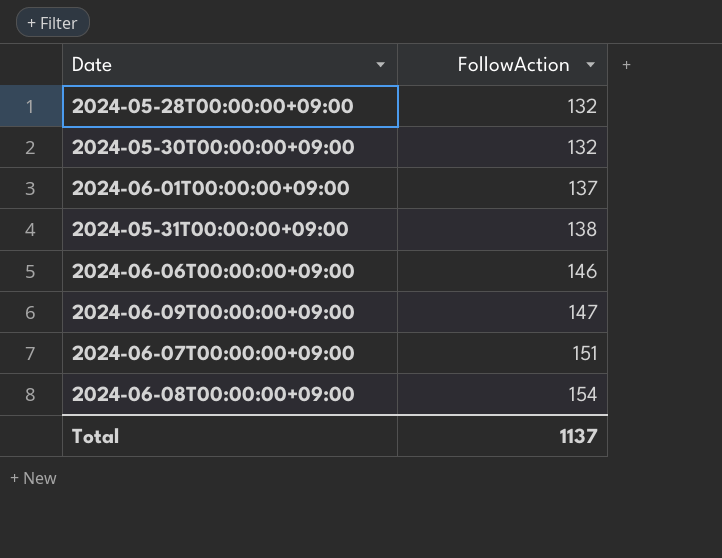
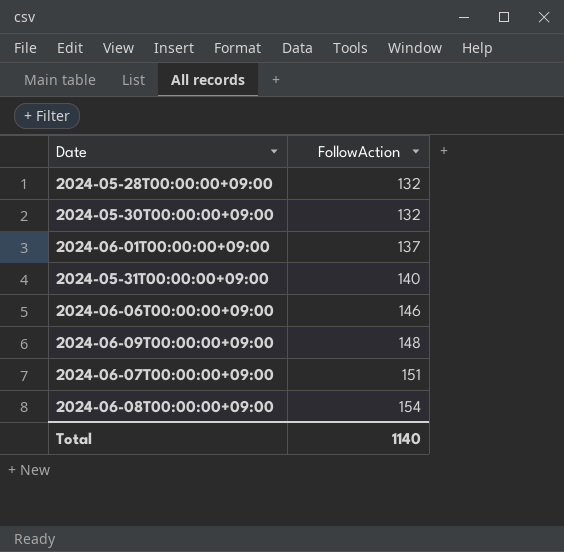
2024-05-31T00:00:00+09:00 | FollowAction: 138 -> 140
2024-06-09T00:00:00+09:00 | FollowAction: 147 -> 148
Total | FollowAction: 1137 -> 1140

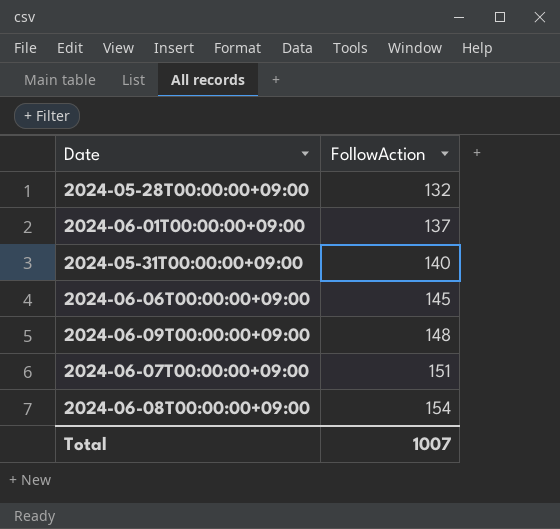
row 2024-05-30T00:00:00+09:00: 132 -> none
2024-06-06T00:00:00+09:00 | FollowAction: 146 -> 145
Total | FollowAction: 1140 -> 1007

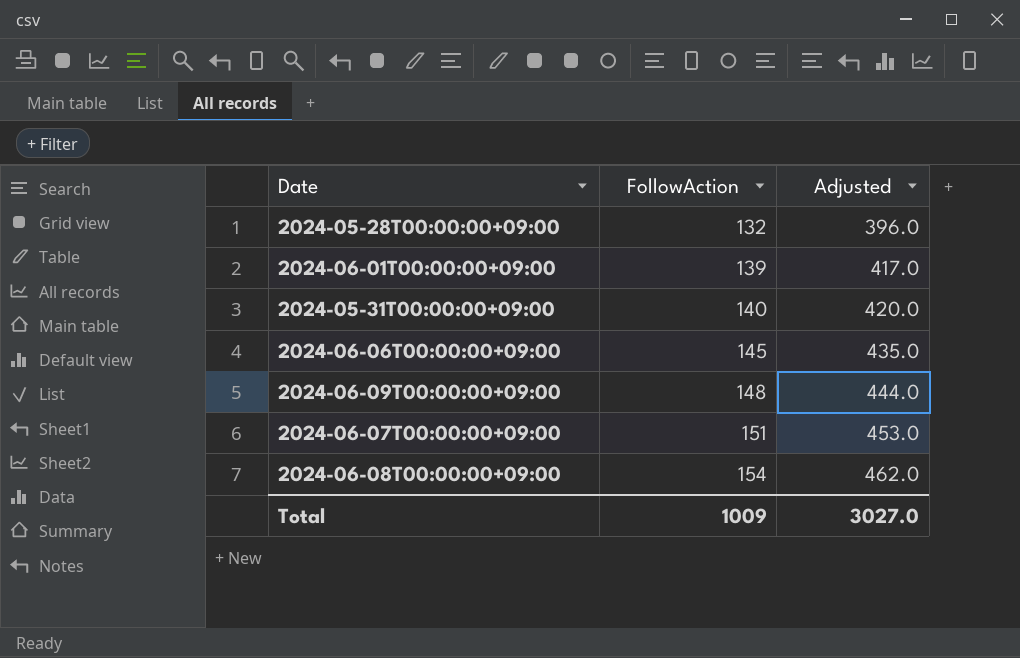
column Adjusted | formula: none -> [FollowAction] * 3
2024-06-01T00:00:00+09:00 | FollowAction: 137 -> 139
Total | FollowAction: 1007 -> 1009

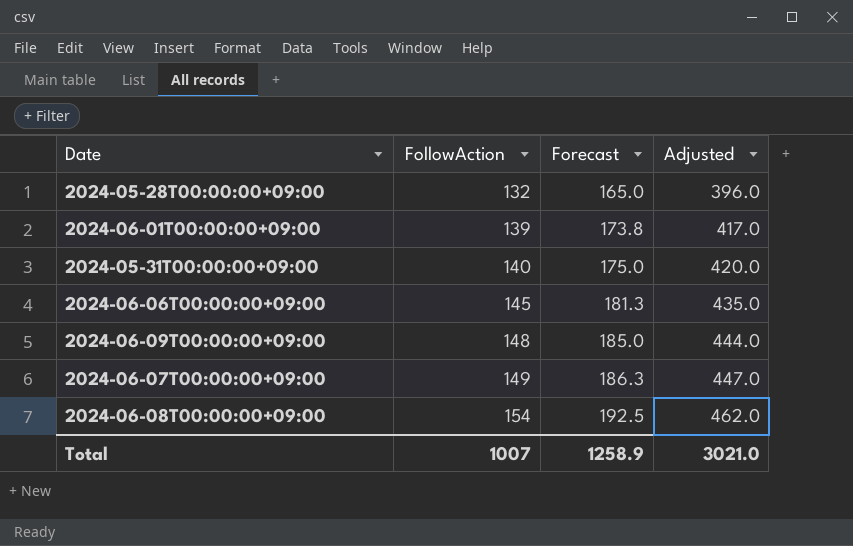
column Forecast | formula: none -> [FollowAction] * 1.25
2024-06-07T00:00:00+09:00 | FollowAction: 151 -> 149
2024-06-07T00:00:00+09:00 | Adjusted: 453.0 -> 447.0
Total | FollowAction: 1009 -> 1007
Total | Adjusted: 3027.0 -> 3021.0

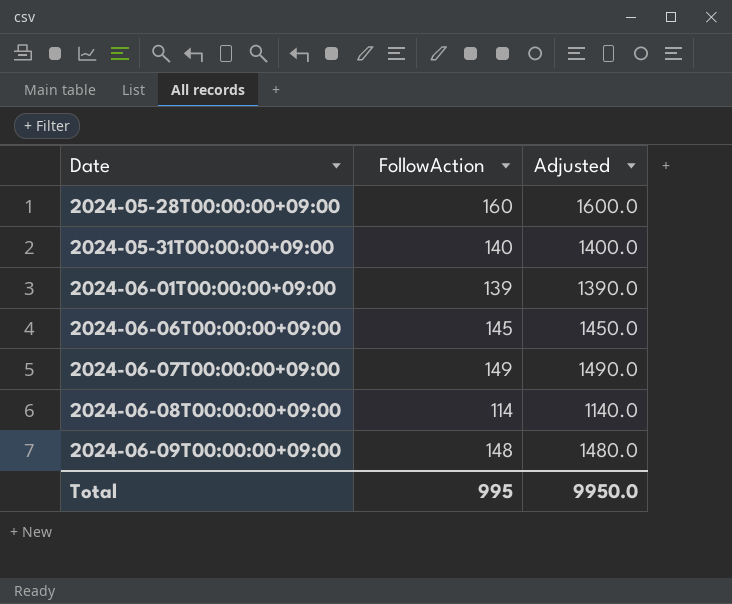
row order: FollowAction ascending -> Date ascending
column Forecast | formula: [FollowAction] * 1.25 -> none
column Adjusted | formula: [FollowAction] * 3 -> [FollowAction] * 10
2024-05-28T00:00:00+09:00 | FollowAction: 132 -> 160
2024-06-08T00:00:00+09:00 | FollowAction: 154 -> 114
Total | FollowAction: 1007 -> 995
Total | Adjusted: 3021.0 -> 9950.0

